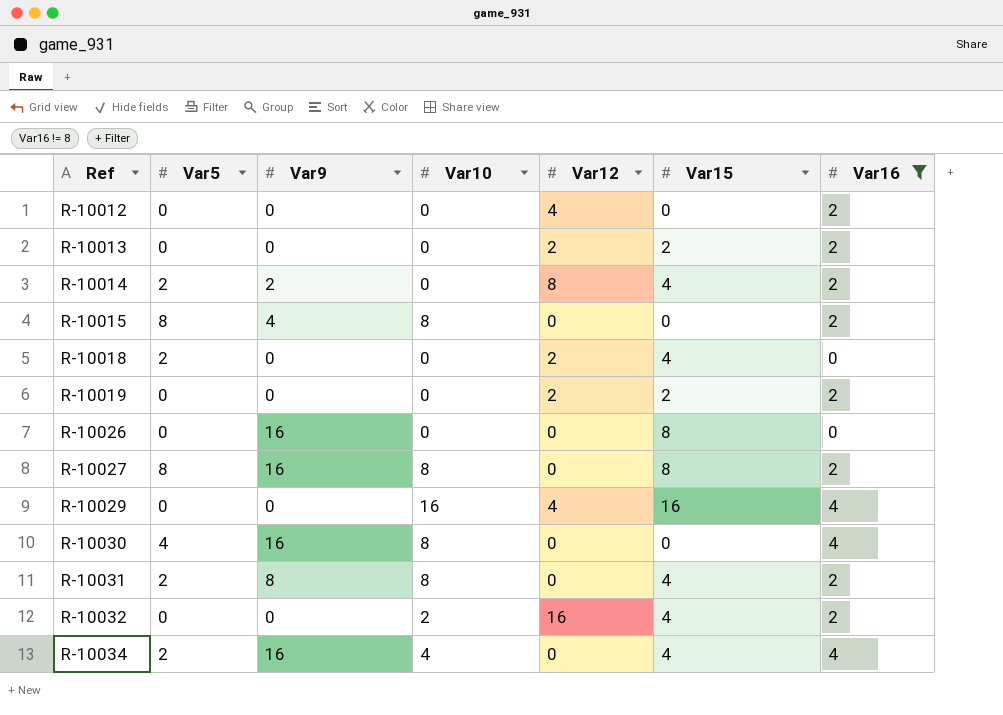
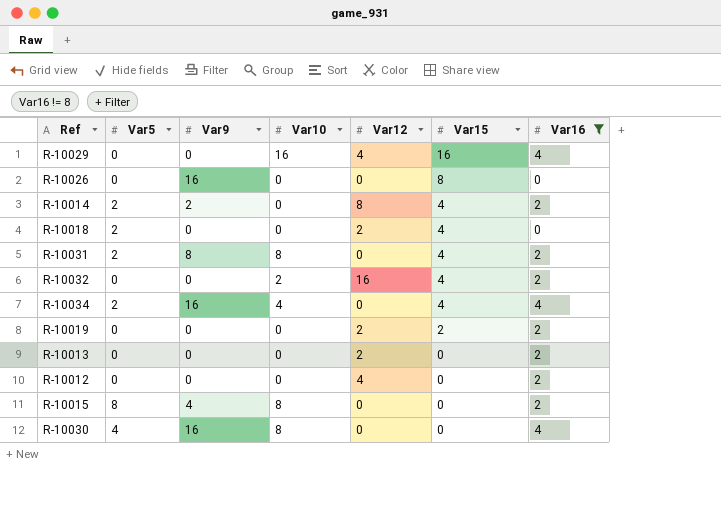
row order: Ref ascending -> Var15 descending
row R-10027: 8 | 16 | 8 | 0 | 8 | 2 -> none
R-10013 | Var15: 2 -> 0

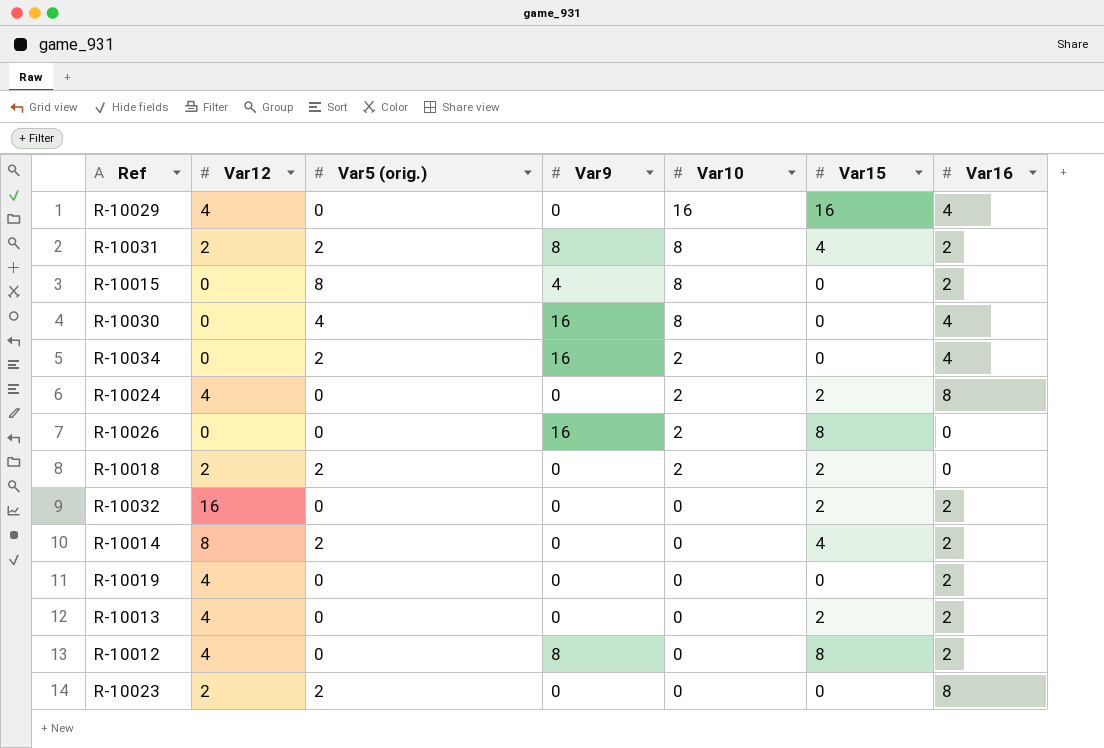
filter: Var16 != 8 -> none
row order: Var15 descending -> Var10 descending
column Var12 | position: 5 -> 2
column name: Var5 -> Var5 (orig.)
R-10031 | Var12: 0 -> 2
R-10034 | Var10: 4 -> 2
R-10034 | Var15: 4 -> 0
R-10026 | Var10: 0 -> 2
R-10018 | Var10: 0 -> 2
R-10018 | Var15: 4 -> 2
R-10032 | Var10: 2 -> 0
R-10032 | Var15: 4 -> 2
R-10014 | Var9: 2 -> 0
R-10019 | Var12: 2 -> 4
R-10019 | Var15: 2 -> 0
R-10013 | Var12: 2 -> 4
R-10013 | Var15: 0 -> 2
R-10012 | Var9: 0 -> 8
R-10012 | Var15: 0 -> 8

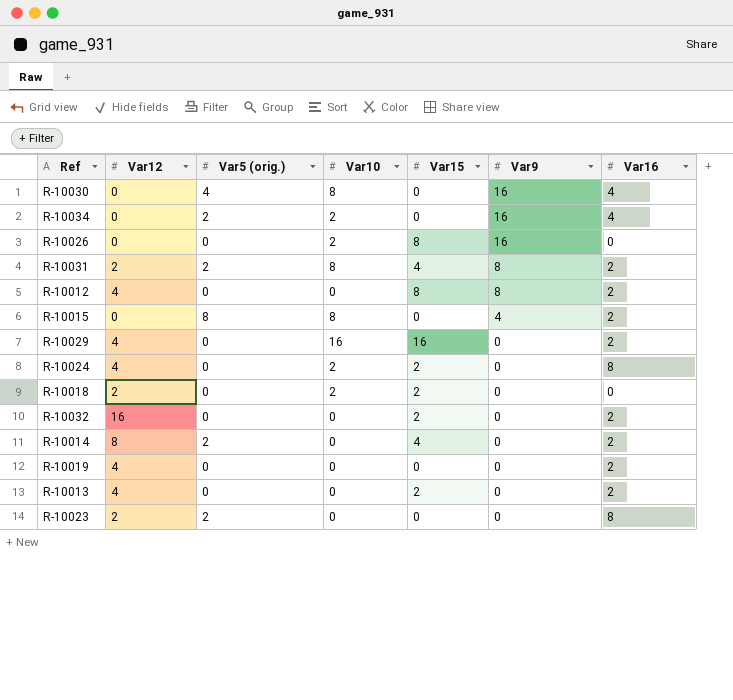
row order: Var10 descending -> Var9 descending
column Var9 | position: 4 -> 6
R-10029 | Var16: 4 -> 2
R-10018 | Var5 (orig.): 2 -> 0

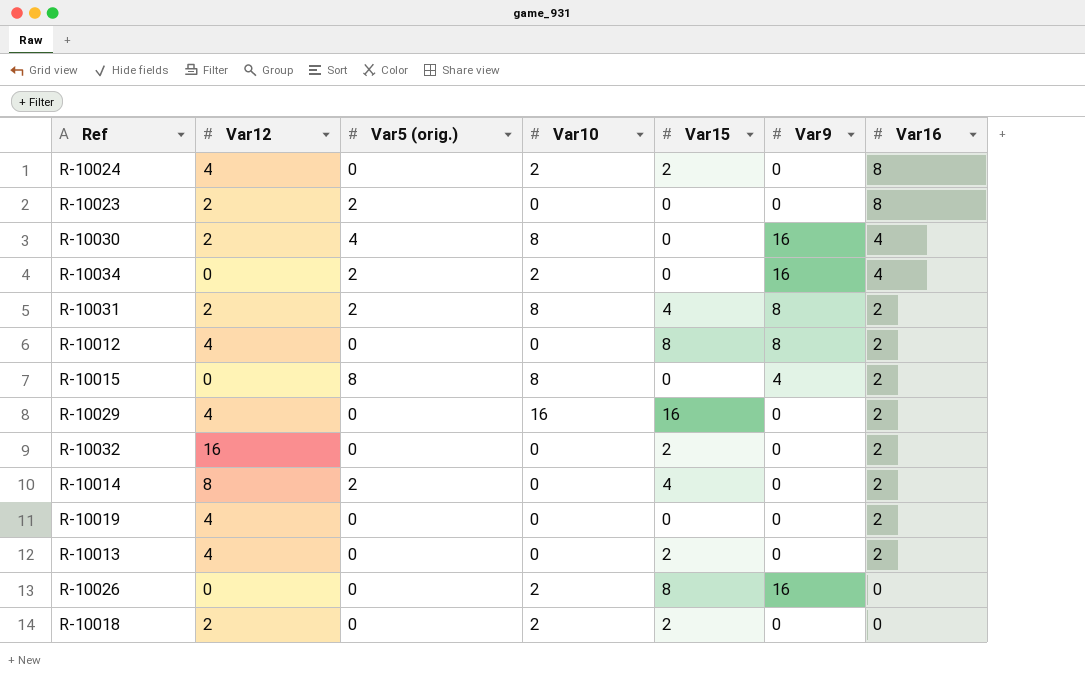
row order: Var9 descending -> Var16 descending
R-10030 | Var12: 0 -> 2

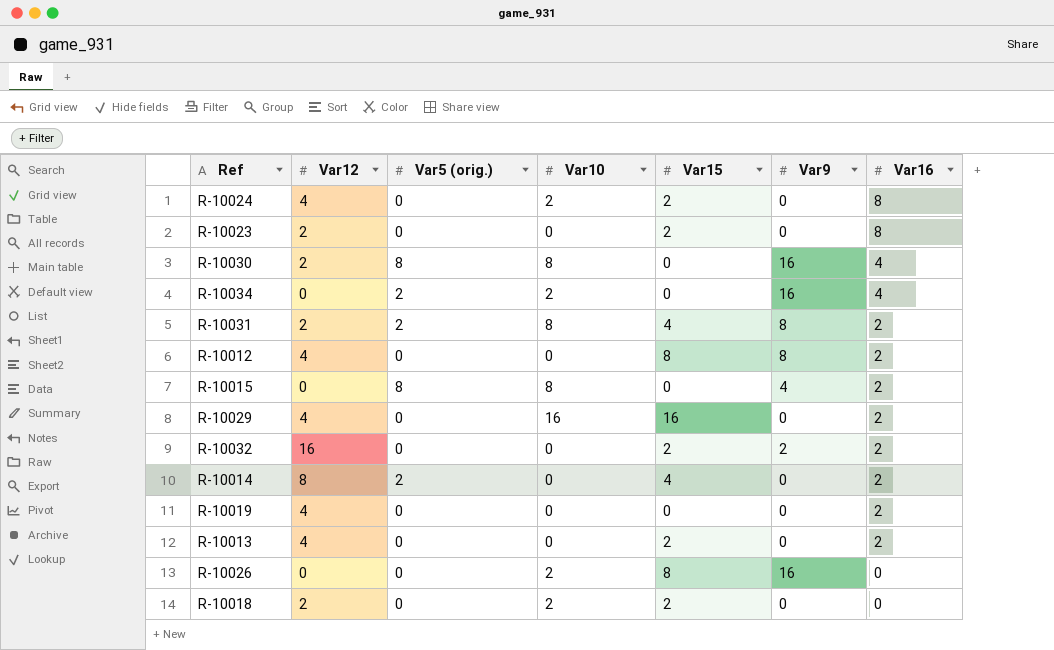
R-10023 | Var5 (orig.): 2 -> 0
R-10023 | Var15: 0 -> 2
R-10030 | Var5 (orig.): 4 -> 8
R-10032 | Var9: 0 -> 2

